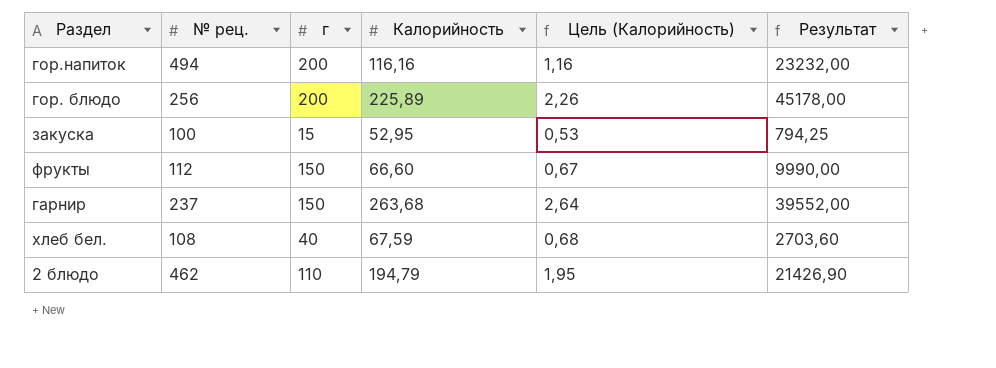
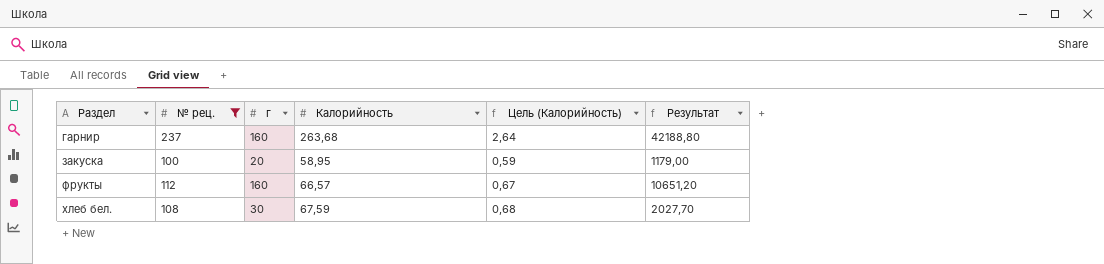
filter: none -> № рец. <= 237
row order: none -> Раздел ascending
гарнир | г: 150 -> 160
гарнир | Результат: 39552,00 -> 42188,80
закуска | г: 15 -> 20
закуска | Калорийность: 52,95 -> 58,95
закуска | Цель (Калорийность): 0,53 -> 0,59
закуска | Результат: 794,25 -> 1179,00
фрукты | г: 150 -> 160
фрукты | Калорийность: 66,60 -> 66,57
фрукты | Результат: 9990,00 -> 10651,20
хлеб бел. | г: 40 -> 30
хлеб бел. | Результат: 2703,60 -> 2027,70

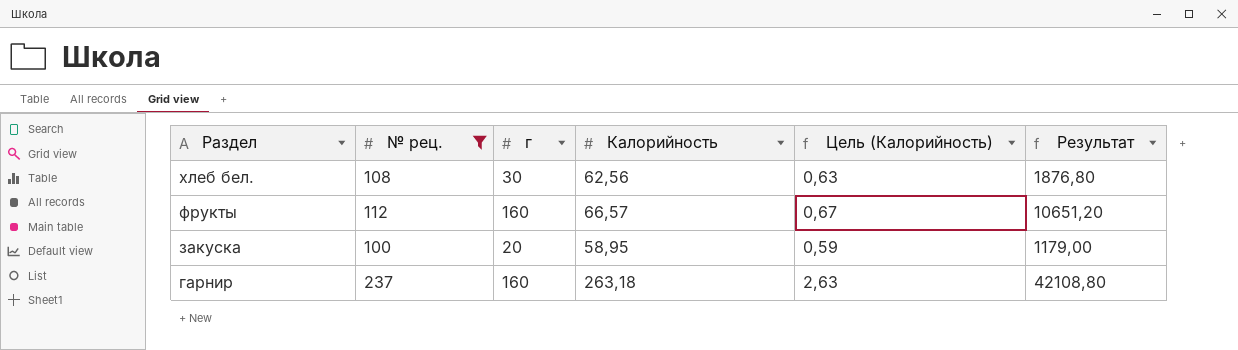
row order: Раздел ascending -> Раздел descending
хлеб бел. | Калорийность: 67,59 -> 62,56
хлеб бел. | Цель (Калорийность): 0,68 -> 0,63
хлеб бел. | Результат: 2027,70 -> 1876,80
гарнир | Калорийность: 263,68 -> 263,18
гарнир | Цель (Калорийность): 2,64 -> 2,63
гарнир | Результат: 42188,80 -> 42108,80

